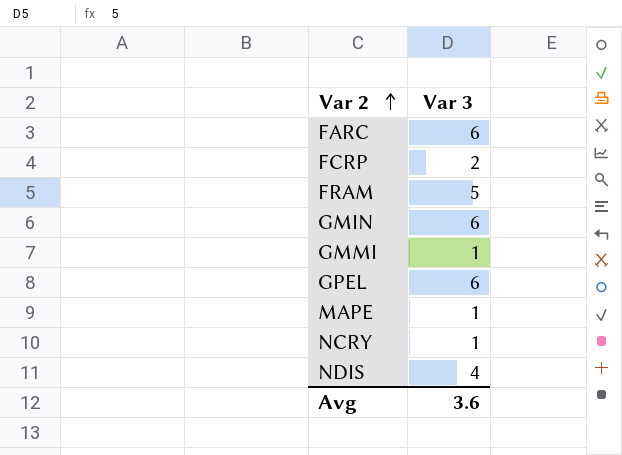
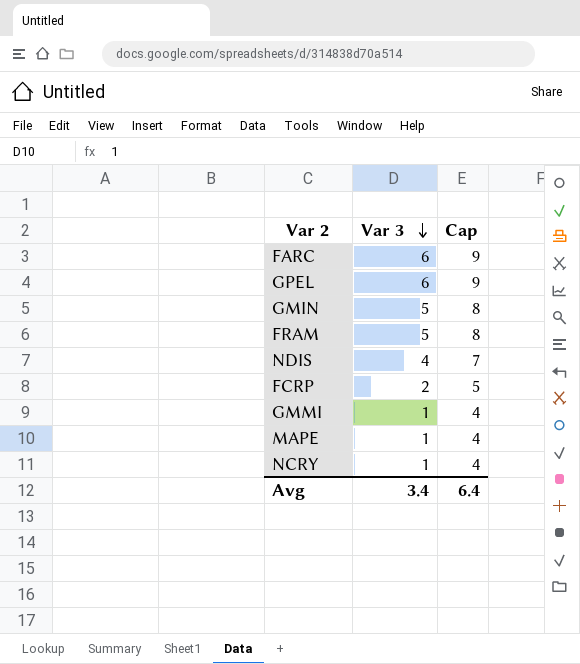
row order: Var 2 ascending -> Var 3 descending
column Cap | formula: none -> [Var 3] + 3
GMIN | Var 3: 6 -> 5
Avg | Var 3: 3.6 -> 3.4

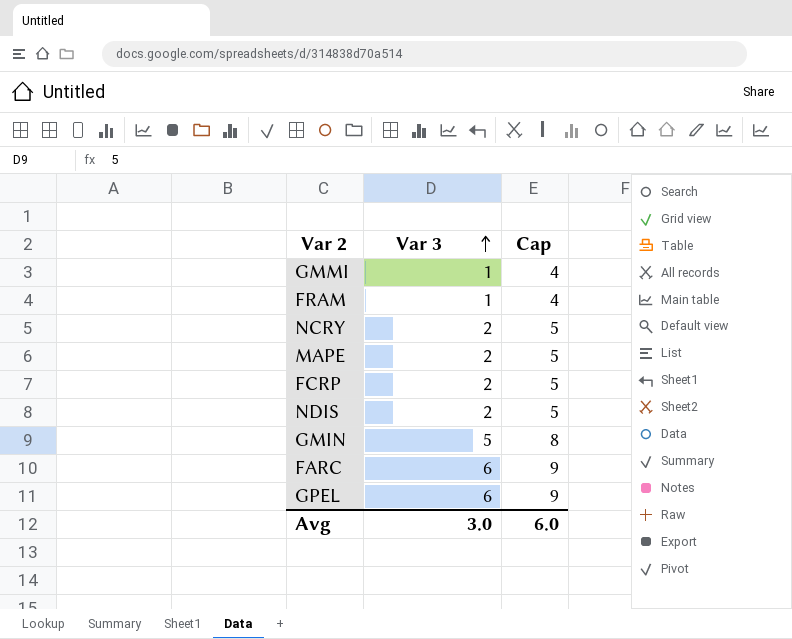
row order: Var 3 descending -> Var 3 ascending
FRAM | Var 3: 5 -> 1
FRAM | Cap: 8 -> 4
NCRY | Var 3: 1 -> 2
NCRY | Cap: 4 -> 5
MAPE | Var 3: 1 -> 2
MAPE | Cap: 4 -> 5
NDIS | Var 3: 4 -> 2
NDIS | Cap: 7 -> 5
Avg | Var 3: 3.4 -> 3.0
Avg | Cap: 6.4 -> 6.0

